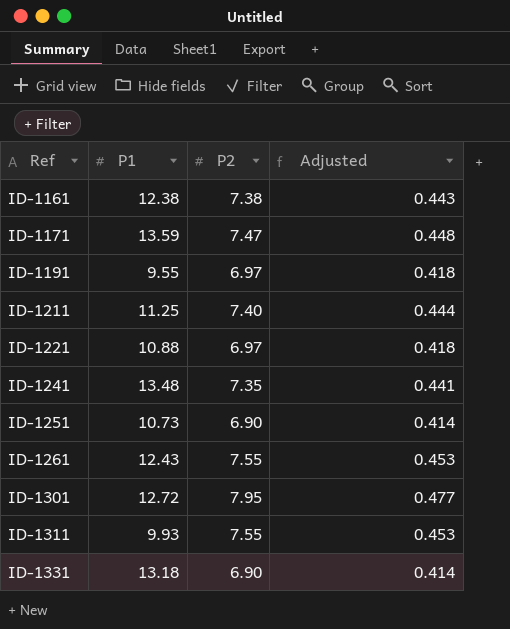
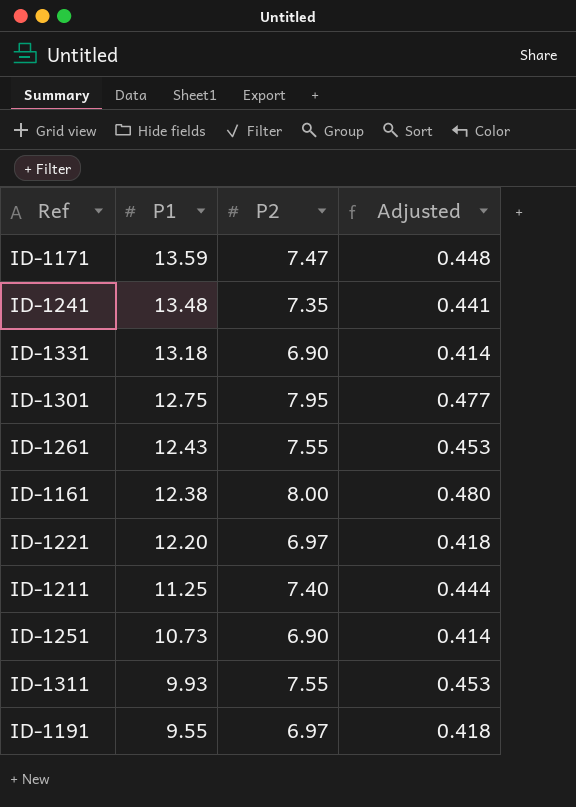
row order: Ref ascending -> P1 descending
ID-1301 | P1: 12.72 -> 12.75
ID-1161 | P2: 7.38 -> 8.00
ID-1161 | Adjusted: 0.443 -> 0.480
ID-1221 | P1: 10.88 -> 12.20

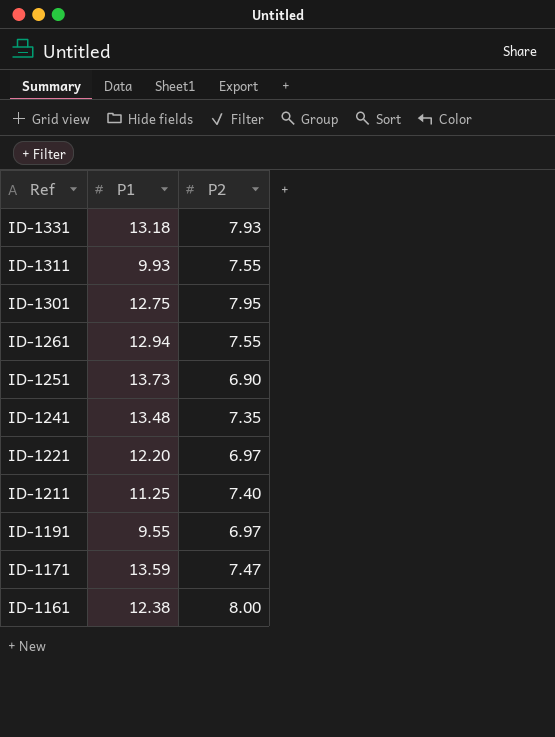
row order: P1 descending -> Ref descending
column Adjusted | formula: [P2] * 0.06 -> none
ID-1331 | P2: 6.90 -> 7.93
ID-1261 | P1: 12.43 -> 12.94
ID-1251 | P1: 10.73 -> 13.73

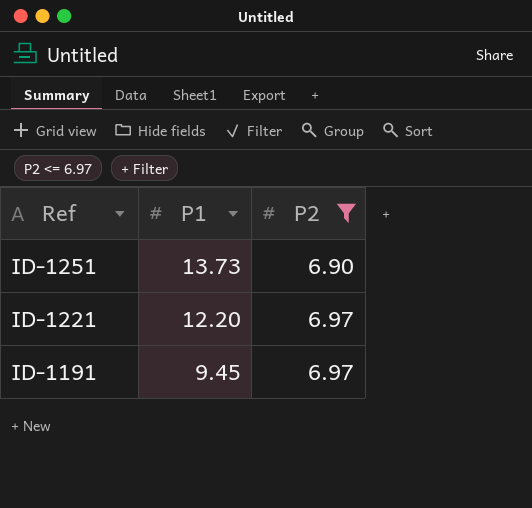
filter: none -> P2 <= 6.97
ID-1191 | P1: 9.55 -> 9.45

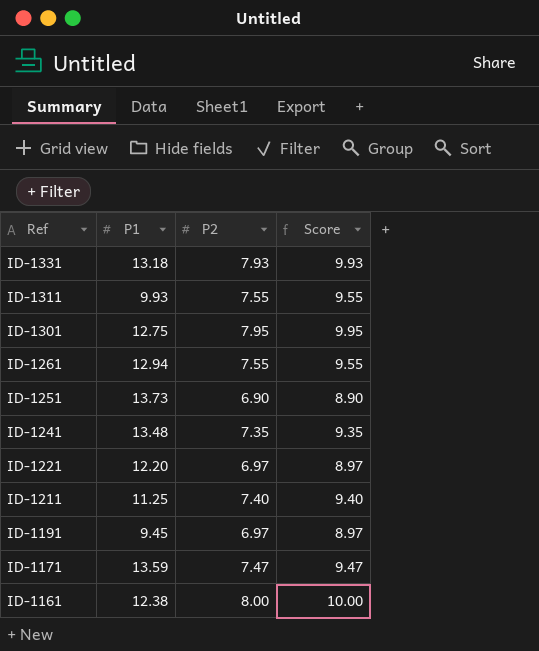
filter: P2 <= 6.97 -> none
column Score | formula: none -> [P2] + 2

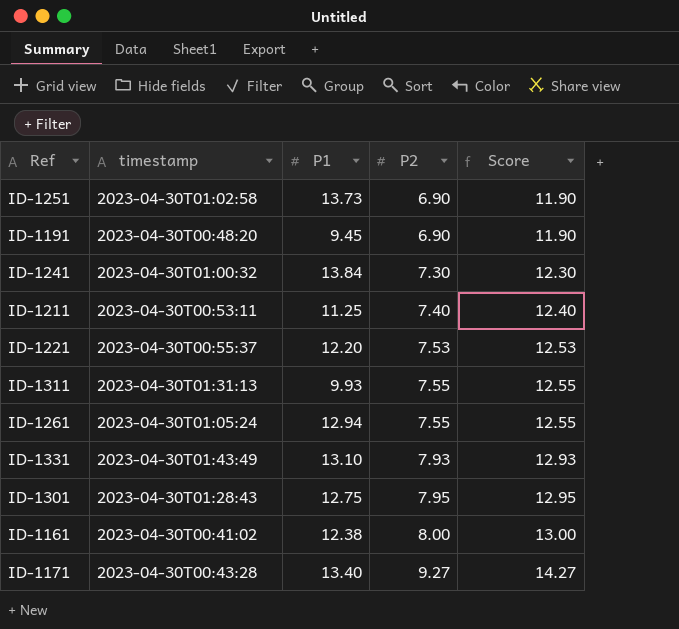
row order: Ref descending -> P2 ascending
column timestamp | position: none -> 2
column Score | formula: [P2] + 2 -> [P2] + 5
ID-1191 | P2: 6.97 -> 6.90
ID-1241 | P1: 13.48 -> 13.84
ID-1241 | P2: 7.35 -> 7.30
ID-1221 | P2: 6.97 -> 7.53
ID-1331 | P1: 13.18 -> 13.10
ID-1171 | P1: 13.59 -> 13.40
ID-1171 | P2: 7.47 -> 9.27

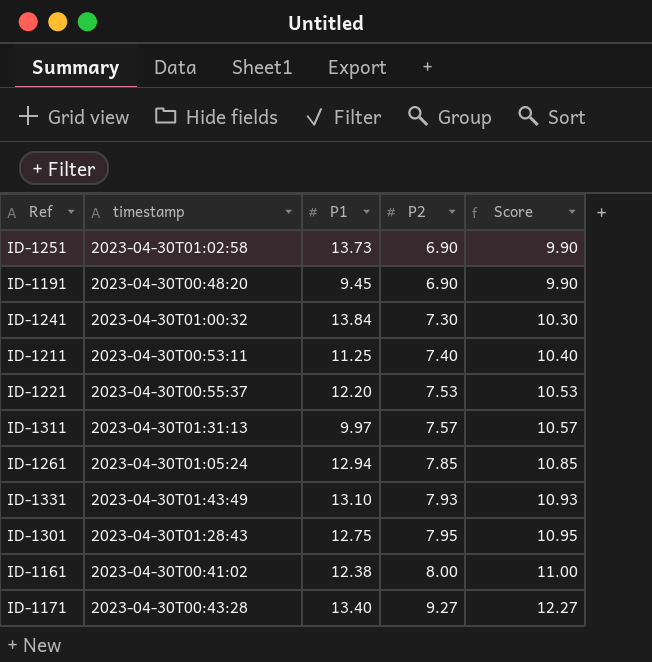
column Score | formula: [P2] + 5 -> [P2] + 3
ID-1311 | P1: 9.93 -> 9.97
ID-1311 | P2: 7.55 -> 7.57
ID-1261 | P2: 7.55 -> 7.85

